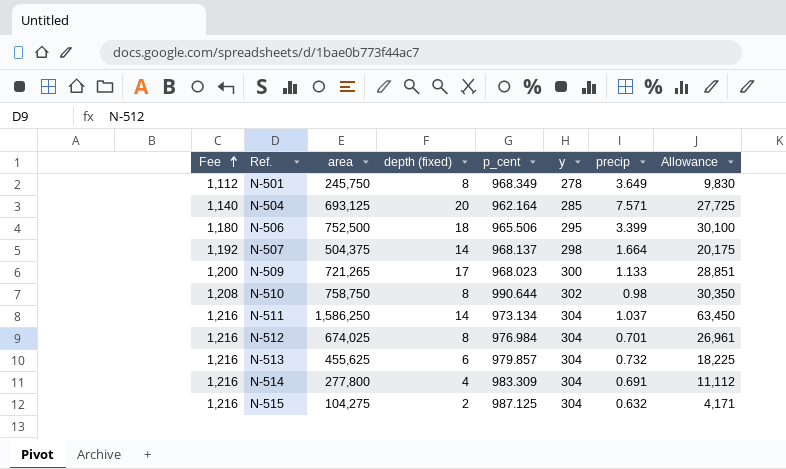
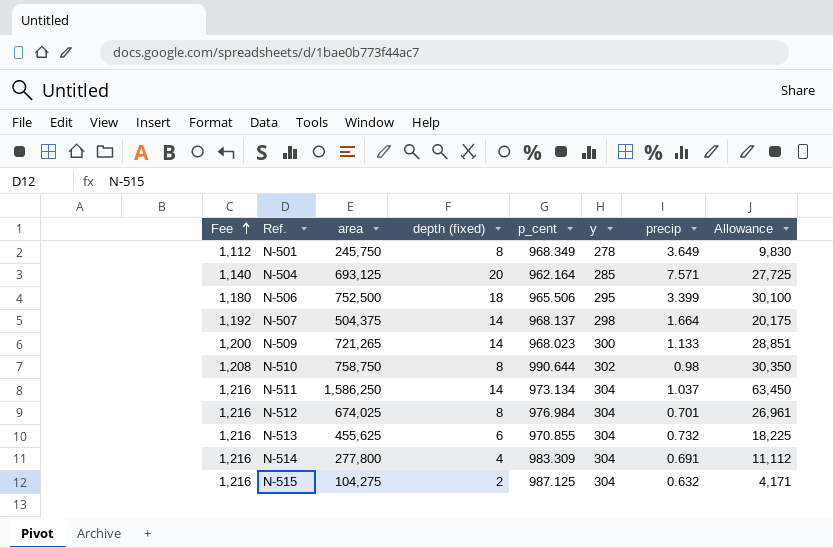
N-509 | depth (fixed): 17 -> 14
N-513 | p_cent: 979.857 -> 970.855

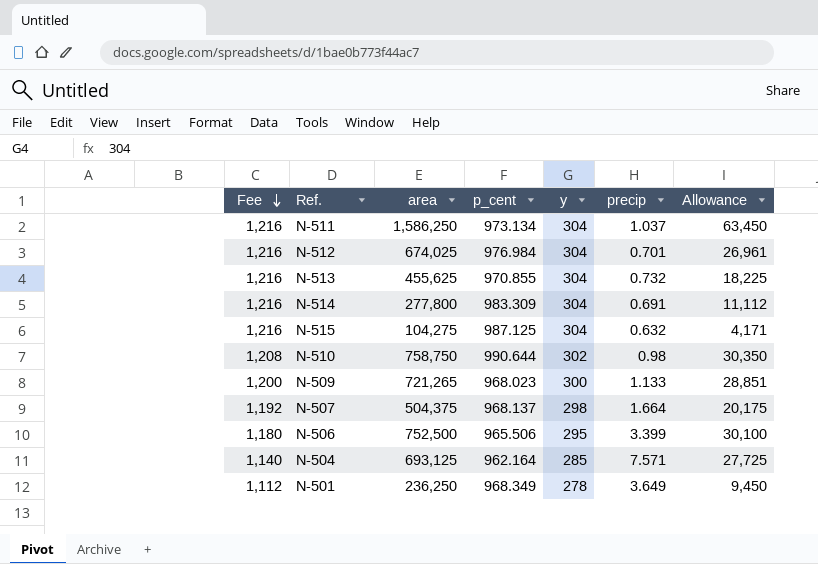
row order: Fee ascending -> Fee descending
column depth (fixed) | position: 4 -> none
N-501 | area: 245,750 -> 236,250
N-501 | Allowance: 9,830 -> 9,450

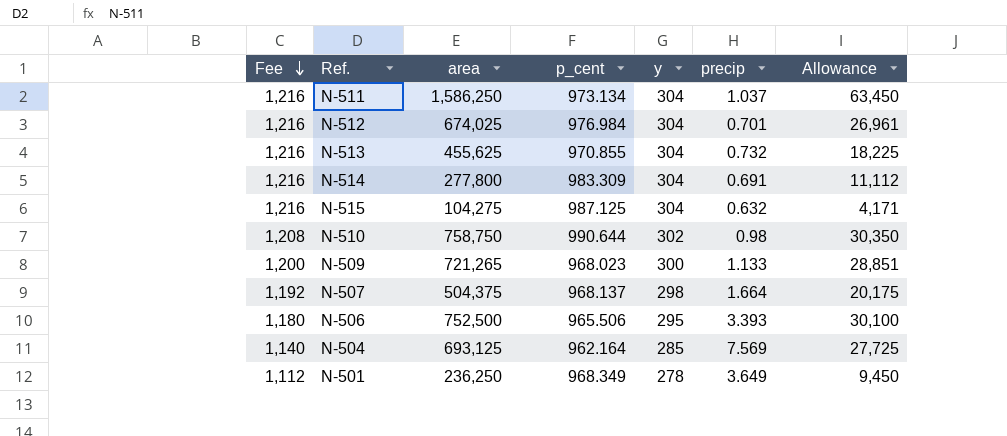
N-506 | precip: 3.399 -> 3.393
N-504 | precip: 7.571 -> 7.569

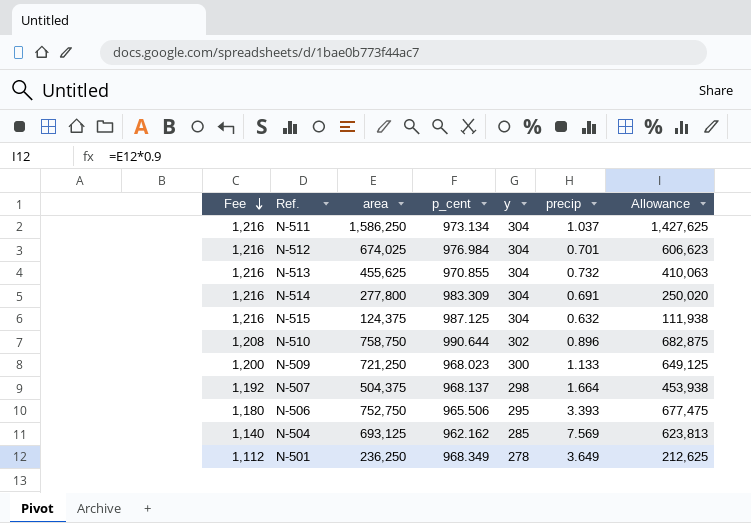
column Allowance | formula: [area] * 0.04 -> [area] * 0.9
N-515 | area: 104,275 -> 124,375
N-510 | precip: 0.98 -> 0.896
N-509 | area: 721,265 -> 721,250
N-506 | area: 752,500 -> 752,750
N-504 | p_cent: 962.164 -> 962.162

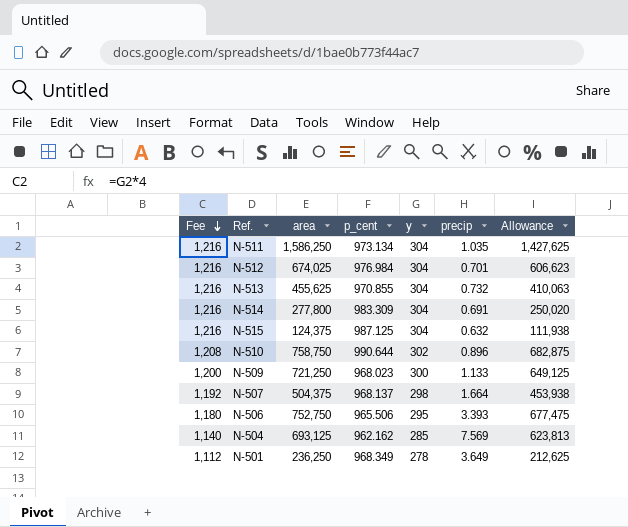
N-511 | precip: 1.037 -> 1.035

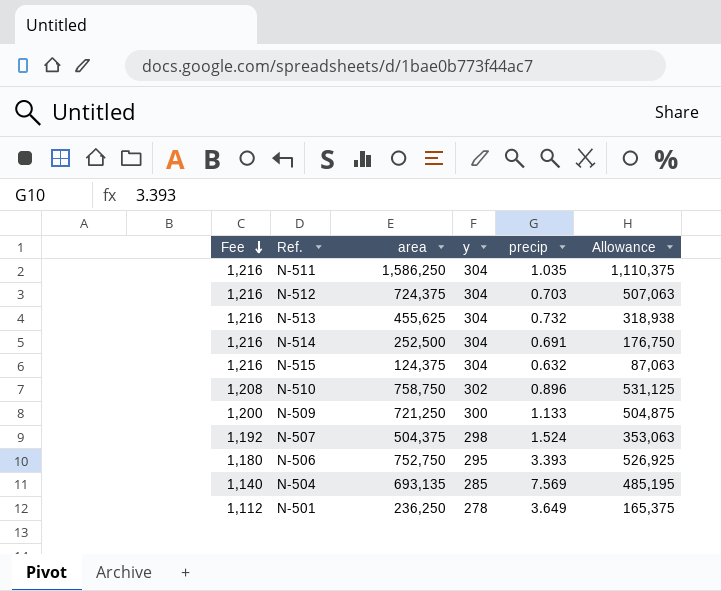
column p_cent | position: 4 -> none
column Allowance | formula: [area] * 0.9 -> [area] * 0.7
N-512 | area: 674,025 -> 724,375
N-512 | precip: 0.701 -> 0.703
N-514 | area: 277,800 -> 252,500
N-507 | precip: 1.664 -> 1.524
N-504 | area: 693,125 -> 693,135

